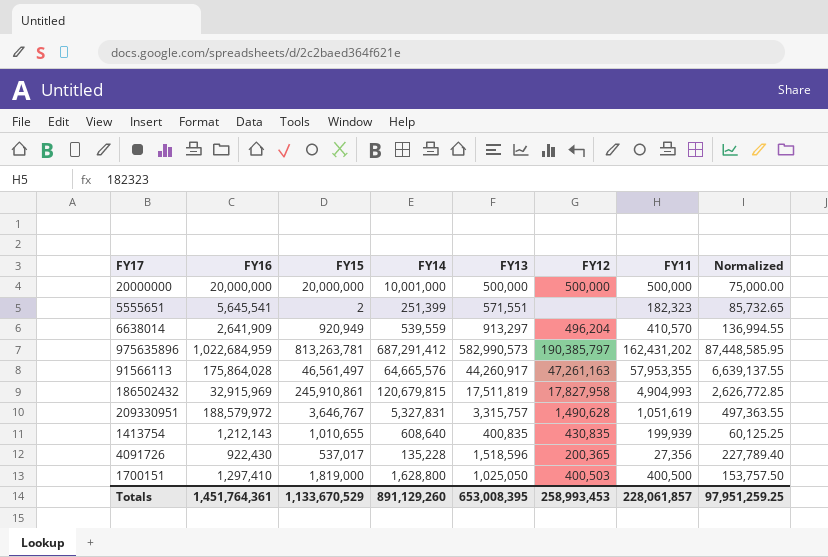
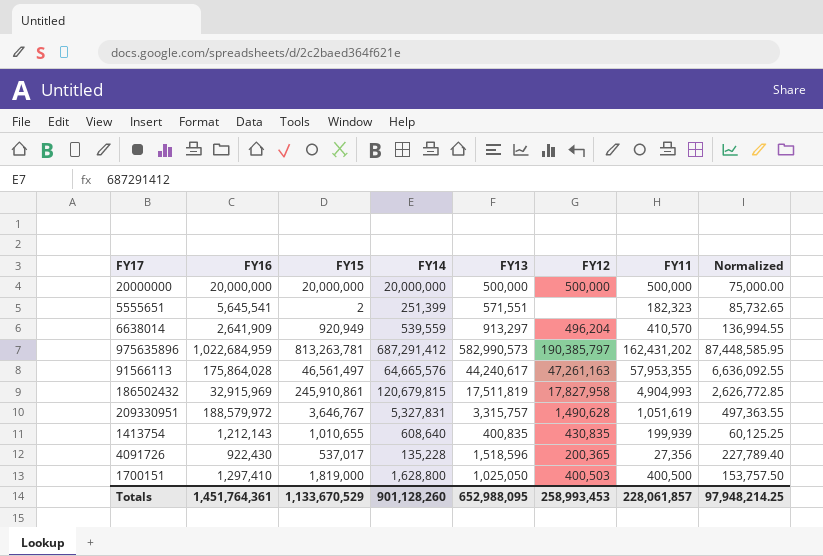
20000000 | FY14: 10,001,000 -> 20,000,000
91566113 | FY13: 44,260,917 -> 44,240,617
91566113 | Normalized: 6,639,137.55 -> 6,636,092.55
Totals | FY14: 891,129,260 -> 901,128,260
Totals | FY13: 653,008,395 -> 652,988,095
Totals | Normalized: 97,951,259.25 -> 97,948,214.25

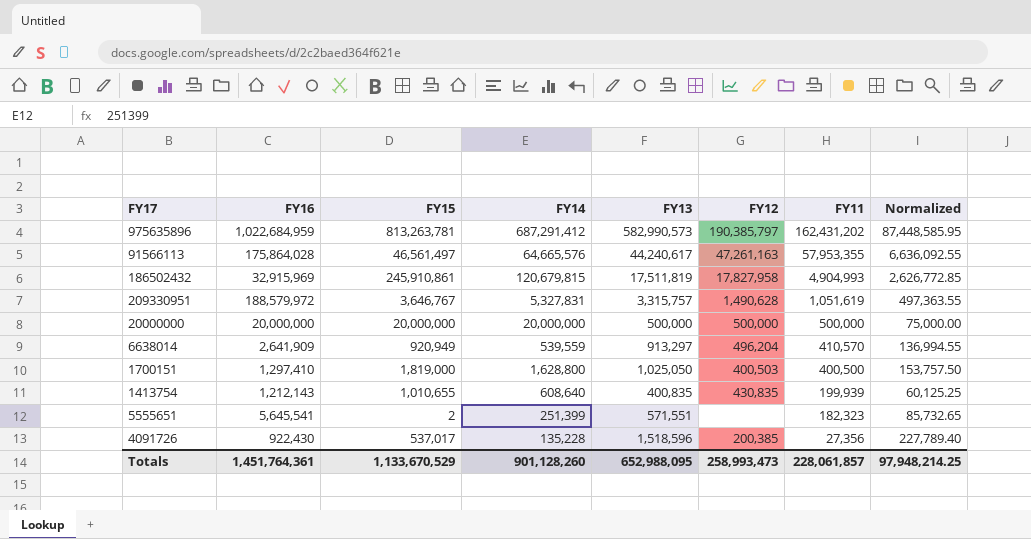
row order: none -> FY11 descending
4091726 | FY12: 200,365 -> 200,385
Totals | FY12: 258,993,453 -> 258,993,473

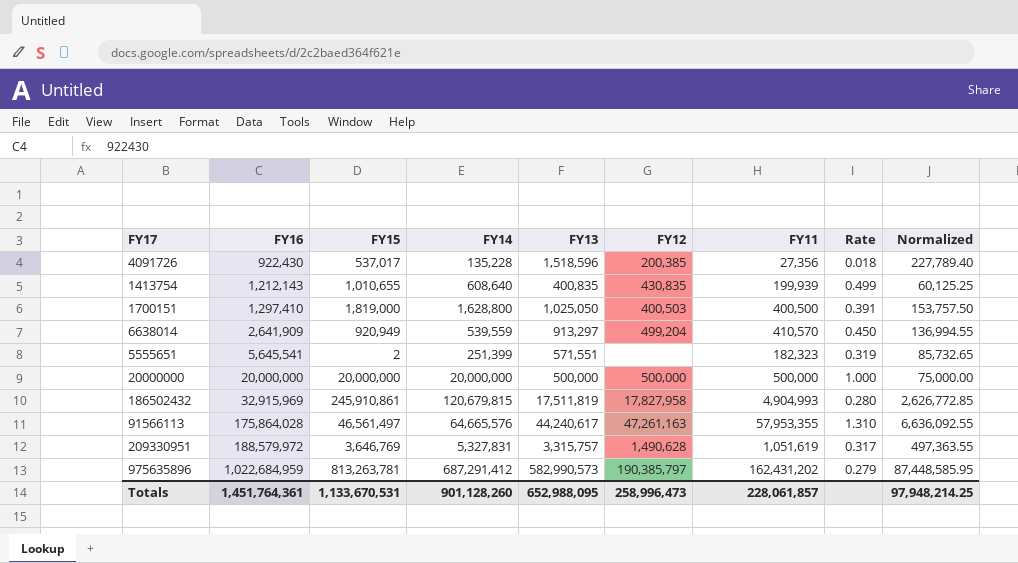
row order: FY11 descending -> FY16 ascending
column Rate | formula: none -> [FY11] / [FY13]
6638014 | FY12: 496,204 -> 499,204
209330951 | FY15: 3,646,767 -> 3,646,769
Totals | FY15: 1,133,670,529 -> 1,133,670,531
Totals | FY12: 258,993,473 -> 258,996,473

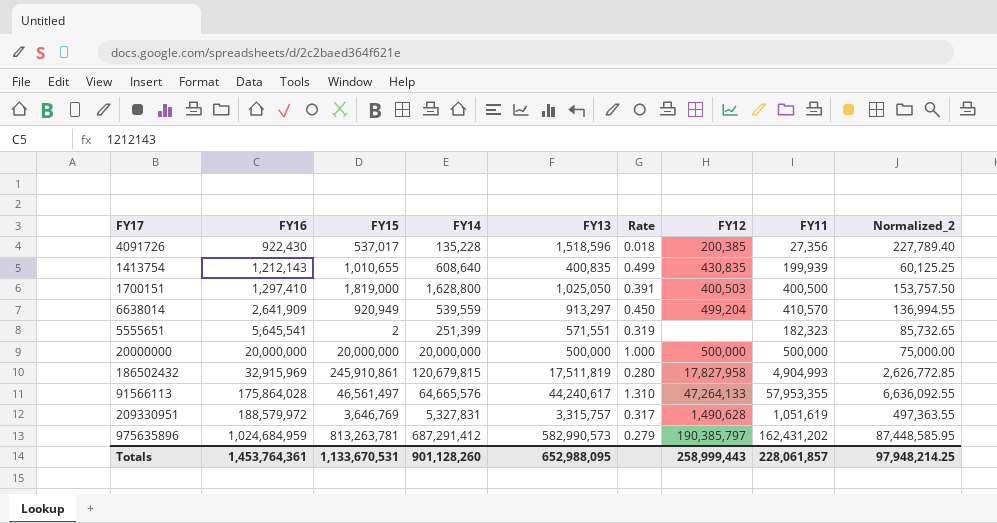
column Rate | position: 8 -> 6
column name: Normalized -> Normalized_2
91566113 | FY12: 47,261,163 -> 47,264,133
975635896 | FY16: 1,022,684,959 -> 1,024,684,959
Totals | FY16: 1,451,764,361 -> 1,453,764,361
Totals | FY12: 258,996,473 -> 258,999,443

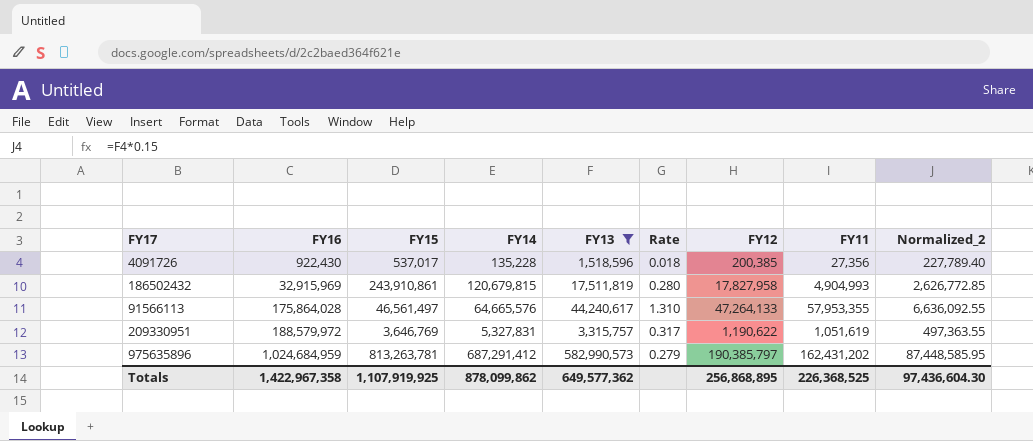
filter: none -> FY13 >= 1,518,596
186502432 | FY15: 245,910,861 -> 243,910,861
209330951 | FY12: 1,490,628 -> 1,190,622
Totals | FY16: 1,453,764,361 -> 1,422,967,358
Totals | FY15: 1,133,670,531 -> 1,107,919,925
Totals | FY14: 901,128,260 -> 878,099,862
Totals | FY13: 652,988,095 -> 649,577,362
Totals | FY12: 258,999,443 -> 256,868,895
Totals | FY11: 228,061,857 -> 226,368,525
Totals | Normalized_2: 97,948,214.25 -> 97,436,604.30

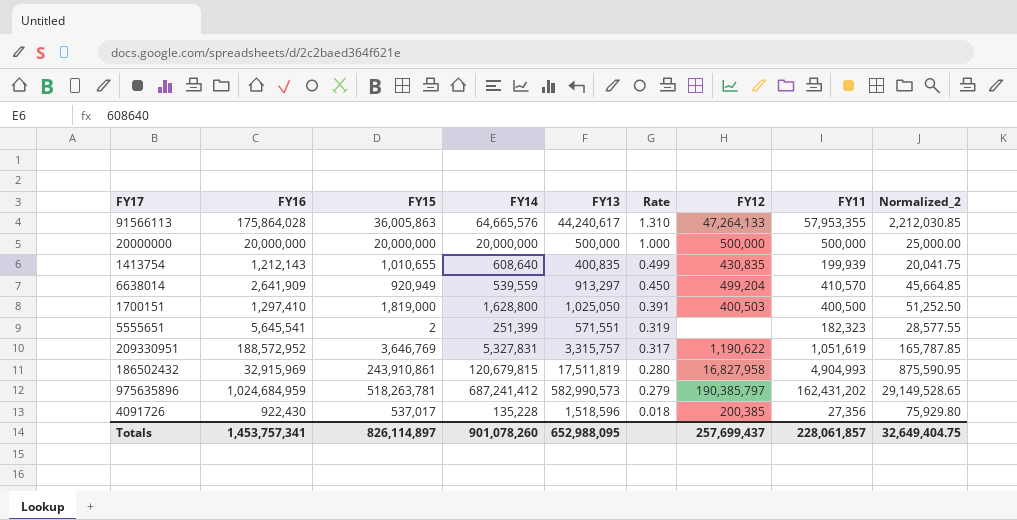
filter: FY13 >= 1,518,596 -> none
row order: FY16 ascending -> Rate descending
column Normalized_2 | formula: [FY13] * 0.15 -> [FY13] * 0.05
91566113 | FY15: 46,561,497 -> 36,005,863
209330951 | FY16: 188,579,972 -> 188,572,952
186502432 | FY12: 17,827,958 -> 16,827,958
975635896 | FY15: 813,263,781 -> 518,263,781
975635896 | FY14: 687,291,412 -> 687,241,412
Totals | FY16: 1,422,967,358 -> 1,453,757,341
Totals | FY15: 1,107,919,925 -> 826,114,897
Totals | FY14: 878,099,862 -> 901,078,260
Totals | FY13: 649,577,362 -> 652,988,095
Totals | FY12: 256,868,895 -> 257,699,437
Totals | FY11: 226,368,525 -> 228,061,857
Totals | Normalized_2: 97,436,604.30 -> 32,649,404.75

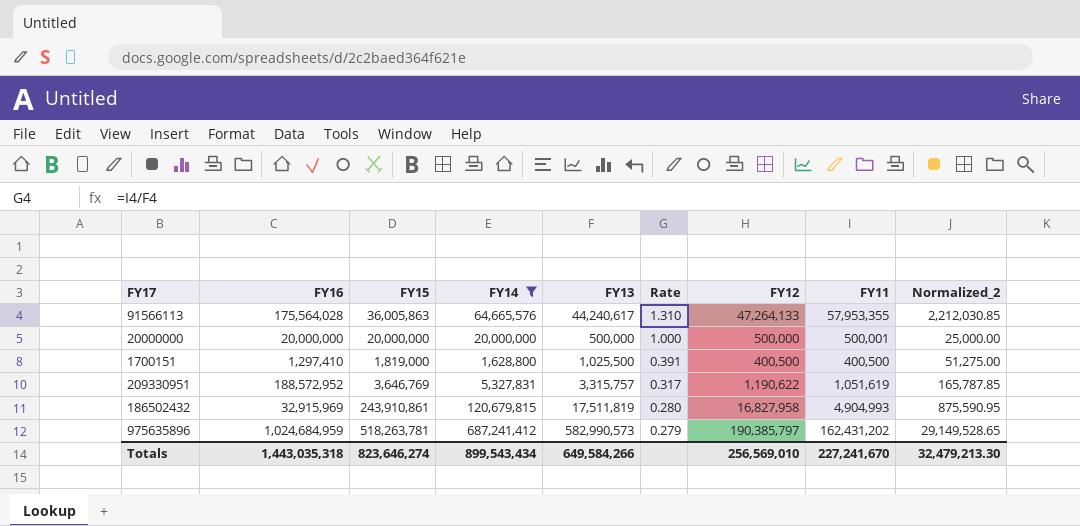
filter: none -> FY14 >= 1,628,800
91566113 | FY16: 175,864,028 -> 175,564,028
20000000 | FY11: 500,000 -> 500,001
1700151 | FY13: 1,025,050 -> 1,025,500
1700151 | FY12: 400,503 -> 400,500
1700151 | Normalized_2: 51,252.50 -> 51,275.00
Totals | FY16: 1,453,757,341 -> 1,443,035,318
Totals | FY15: 826,114,897 -> 823,646,274
Totals | FY14: 901,078,260 -> 899,543,434
Totals | FY13: 652,988,095 -> 649,584,266
Totals | FY12: 257,699,437 -> 256,569,010
Totals | FY11: 228,061,857 -> 227,241,670
Totals | Normalized_2: 32,649,404.75 -> 32,479,213.30

